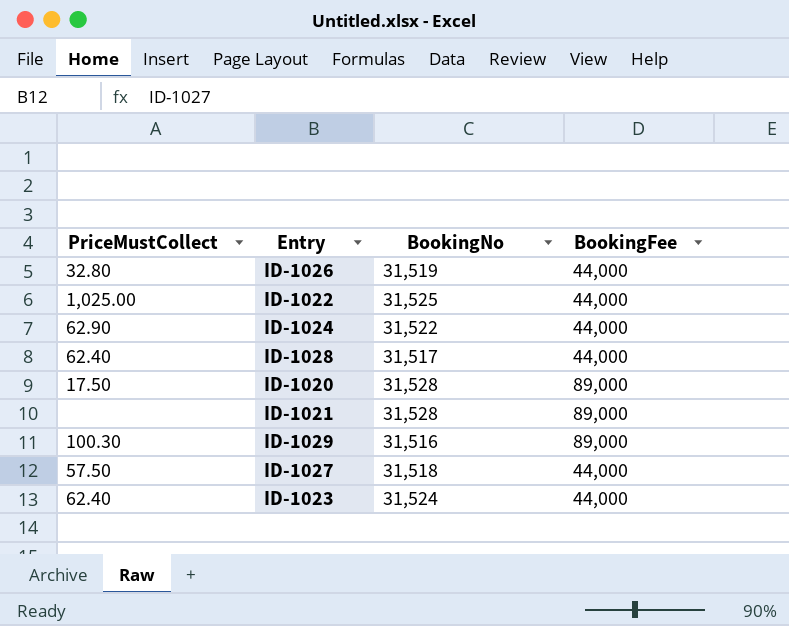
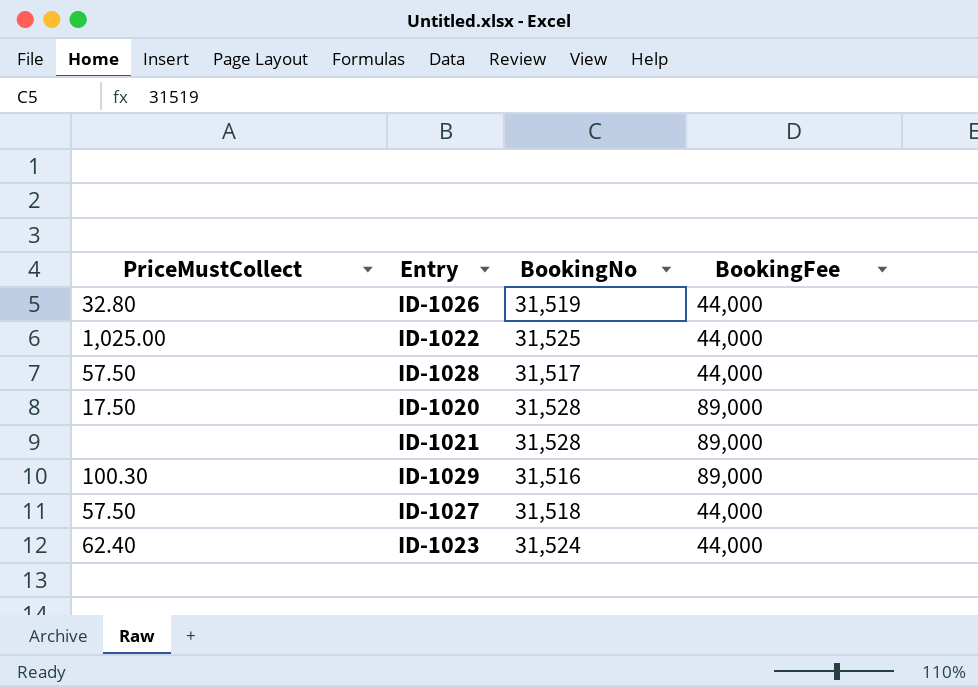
row ID-1024: 62.90 | 31,522 | 44,000 -> none
ID-1028 | PriceMustCollect: 62.40 -> 57.50

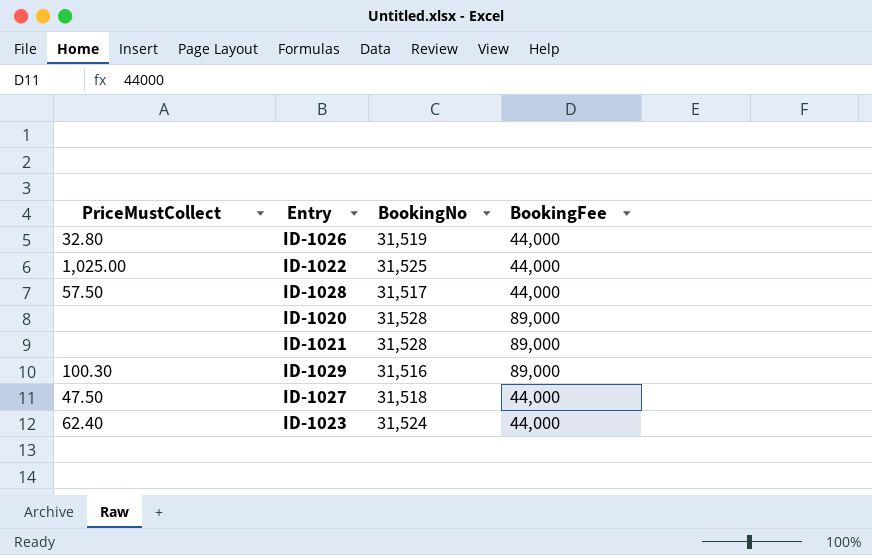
ID-1020 | PriceMustCollect: 17.50 -> none
ID-1027 | PriceMustCollect: 57.50 -> 47.50

